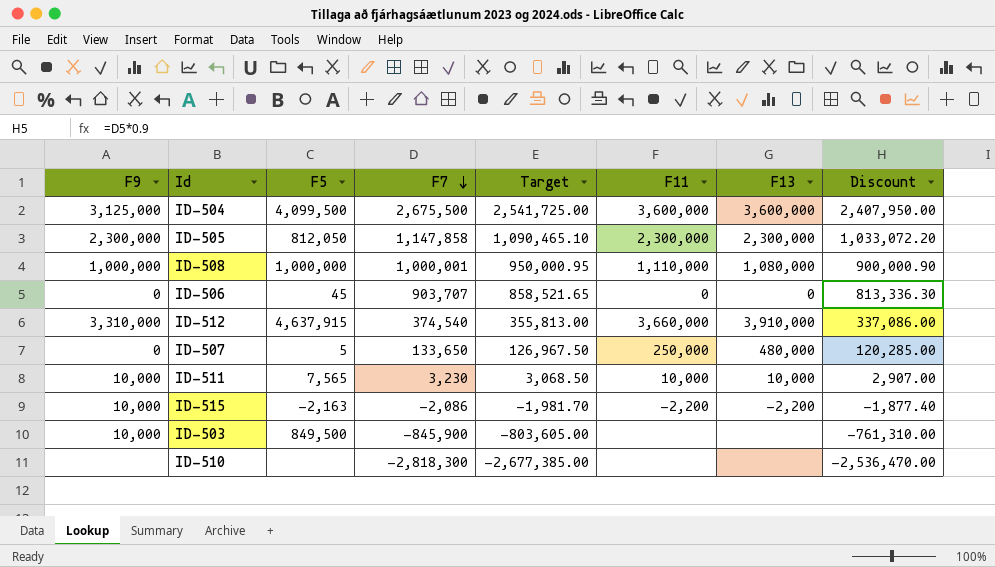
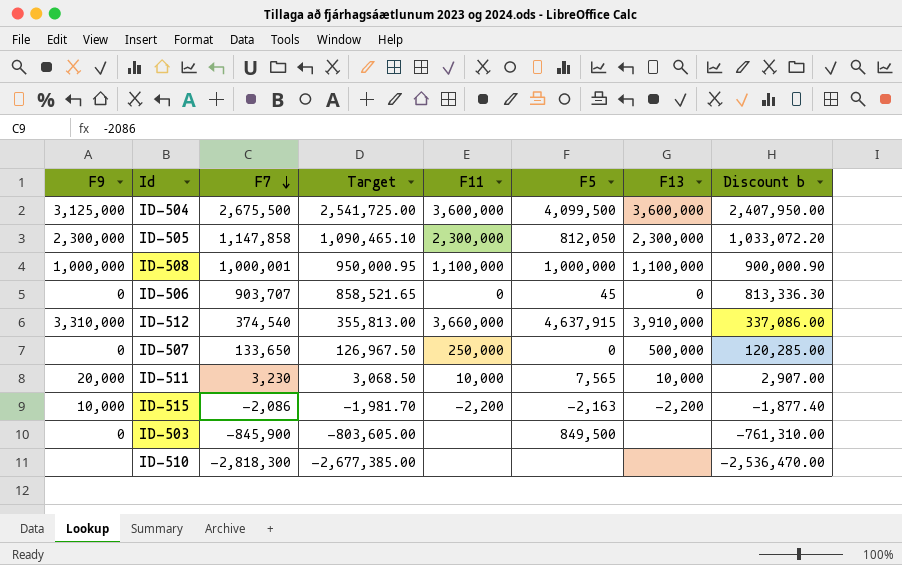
column F5 | position: 3 -> 6
column name: Discount -> Discount b
ID-508 | F11: 1,110,000 -> 1,100,000
ID-508 | F13: 1,080,000 -> 1,100,000
ID-507 | F5: 5 -> 0
ID-507 | F13: 480,000 -> 500,000
ID-511 | F9: 10,000 -> 20,000
ID-503 | F9: 10,000 -> 0

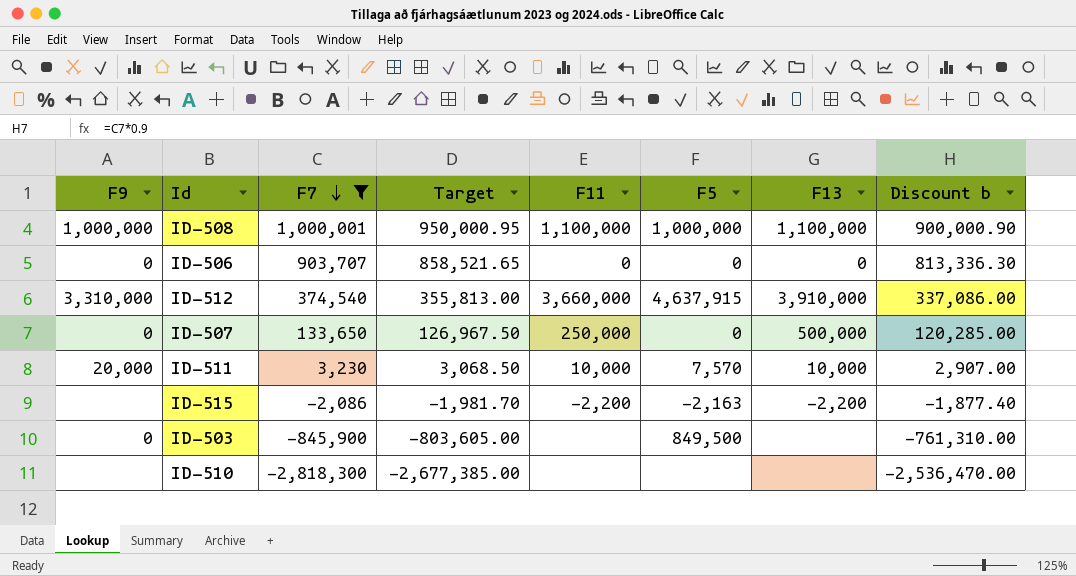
filter: none -> F7 <= 1,000,001
ID-506 | F5: 45 -> 0
ID-511 | F5: 7,565 -> 7,570
ID-515 | F9: 10,000 -> none

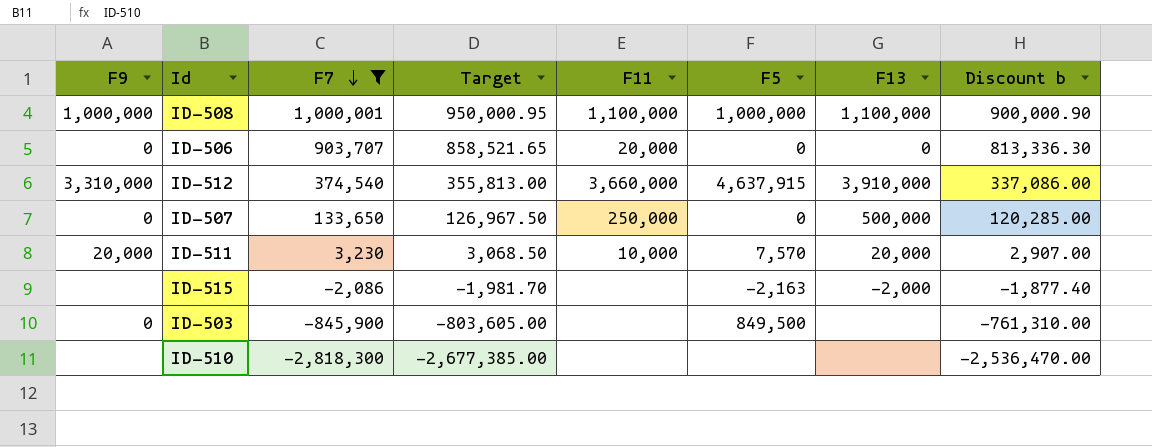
ID-506 | F11: 0 -> 20,000
ID-511 | F13: 10,000 -> 20,000
ID-515 | F11: -2,200 -> none
ID-515 | F13: -2,200 -> -2,000

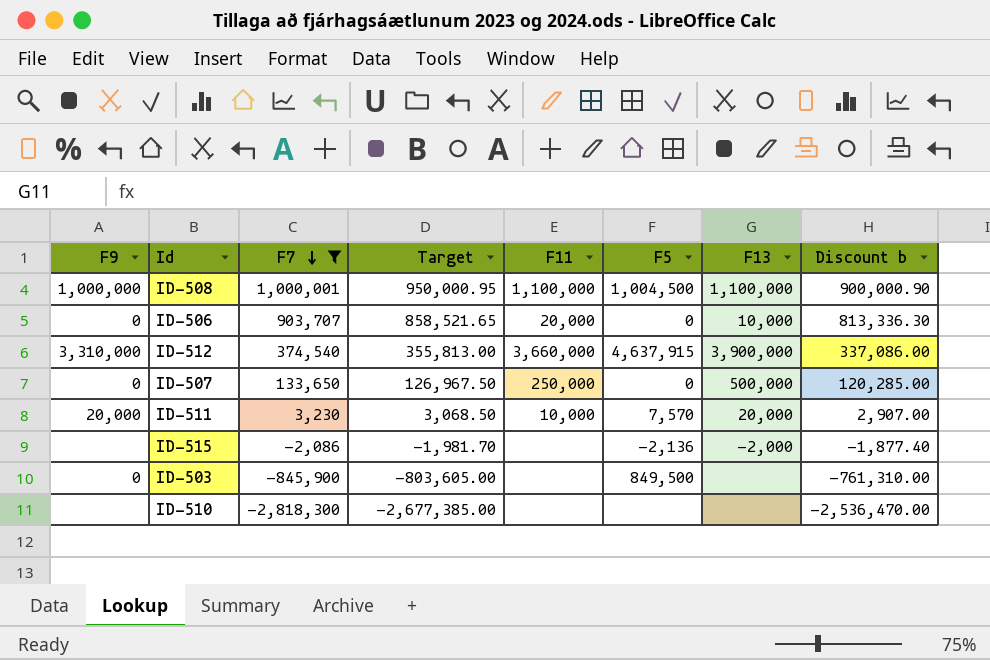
ID-508 | F5: 1,000,000 -> 1,004,500
ID-506 | F13: 0 -> 10,000
ID-512 | F13: 3,910,000 -> 3,900,000
ID-515 | F5: -2,163 -> -2,136

